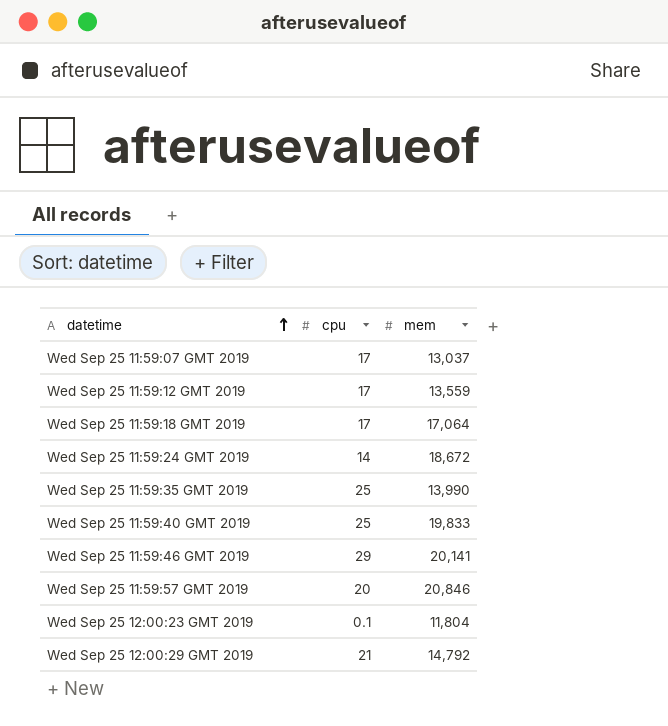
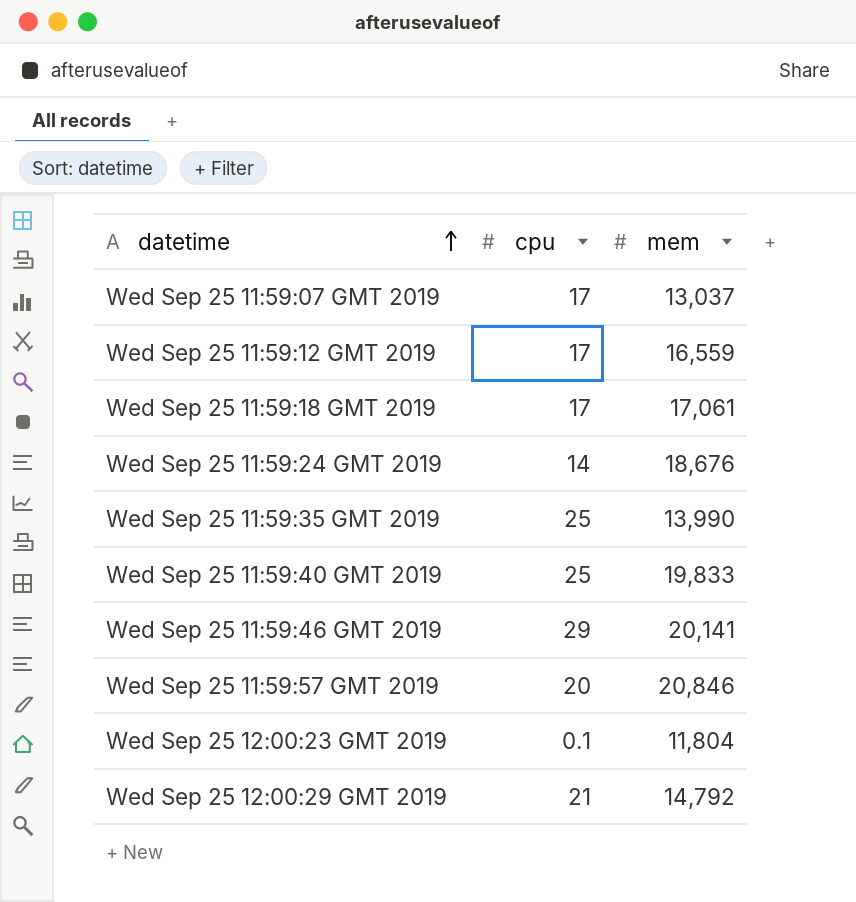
Wed Sep 25 11:59:12 GMT 2019 | mem: 13,559 -> 16,559
Wed Sep 25 11:59:18 GMT 2019 | mem: 17,064 -> 17,061
Wed Sep 25 11:59:24 GMT 2019 | mem: 18,672 -> 18,676

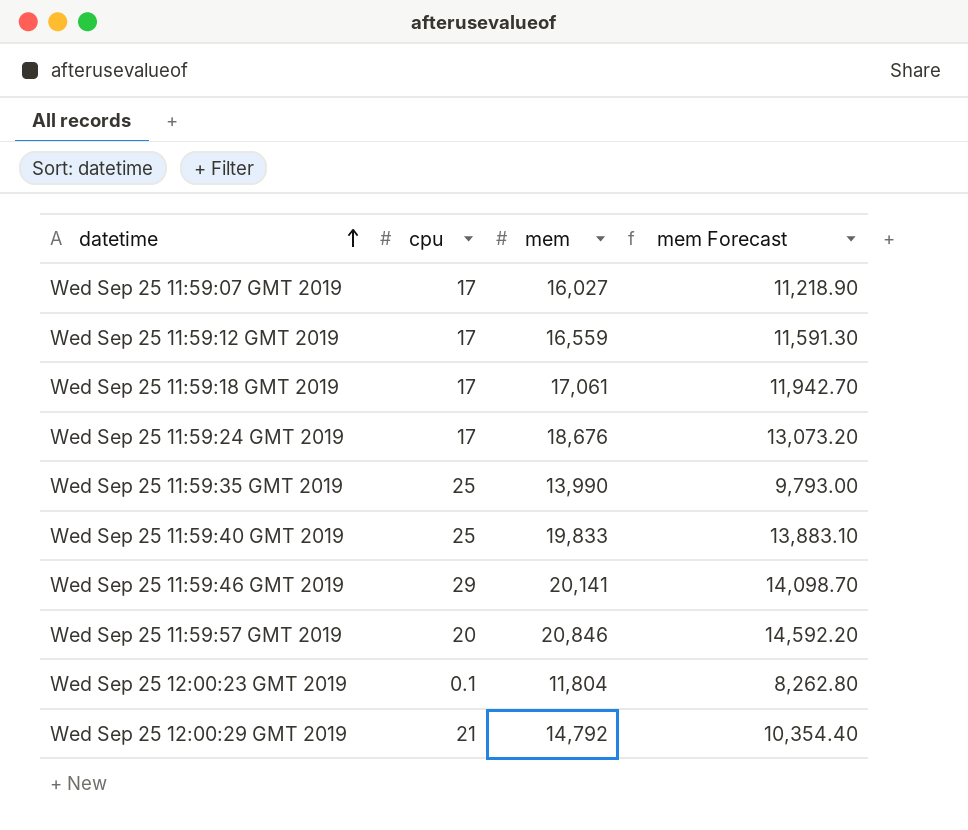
column mem Forecast | formula: none -> [mem] * 0.7
Wed Sep 25 11:59:07 GMT 2019 | mem: 13,037 -> 16,027
Wed Sep 25 11:59:24 GMT 2019 | cpu: 14 -> 17

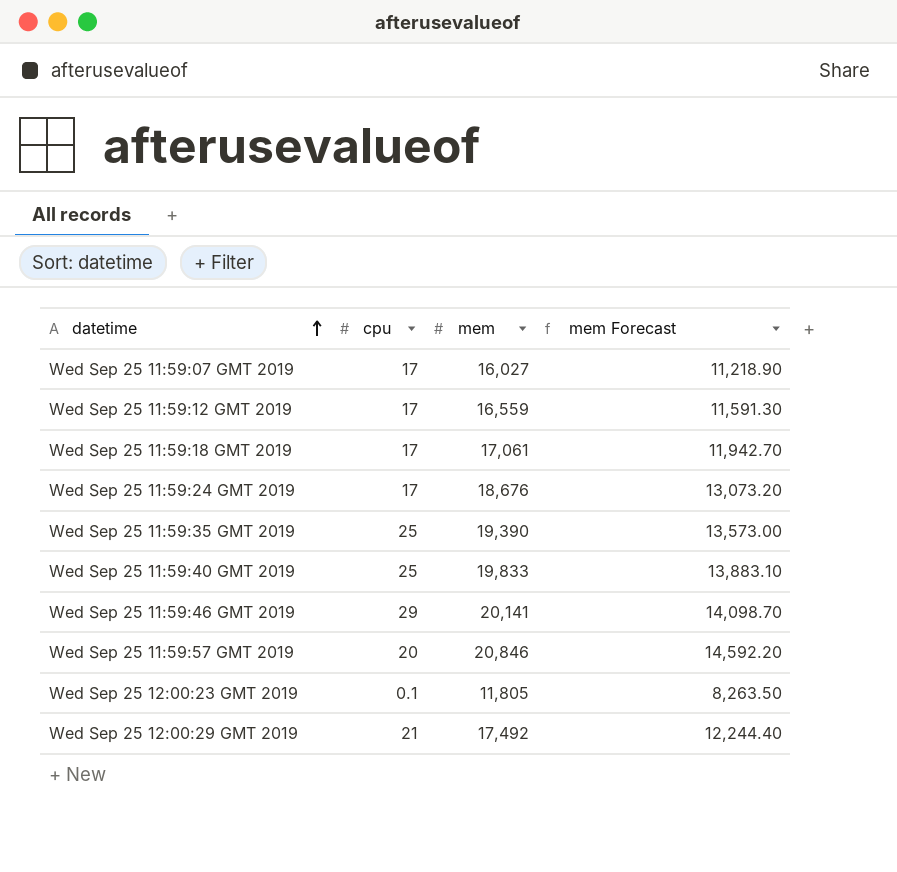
Wed Sep 25 11:59:35 GMT 2019 | mem: 13,990 -> 19,390
Wed Sep 25 11:59:35 GMT 2019 | mem Forecast: 9,793.00 -> 13,573.00
Wed Sep 25 12:00:23 GMT 2019 | mem: 11,804 -> 11,805
Wed Sep 25 12:00:23 GMT 2019 | mem Forecast: 8,262.80 -> 8,263.50
Wed Sep 25 12:00:29 GMT 2019 | mem: 14,792 -> 17,492
Wed Sep 25 12:00:29 GMT 2019 | mem Forecast: 10,354.40 -> 12,244.40

